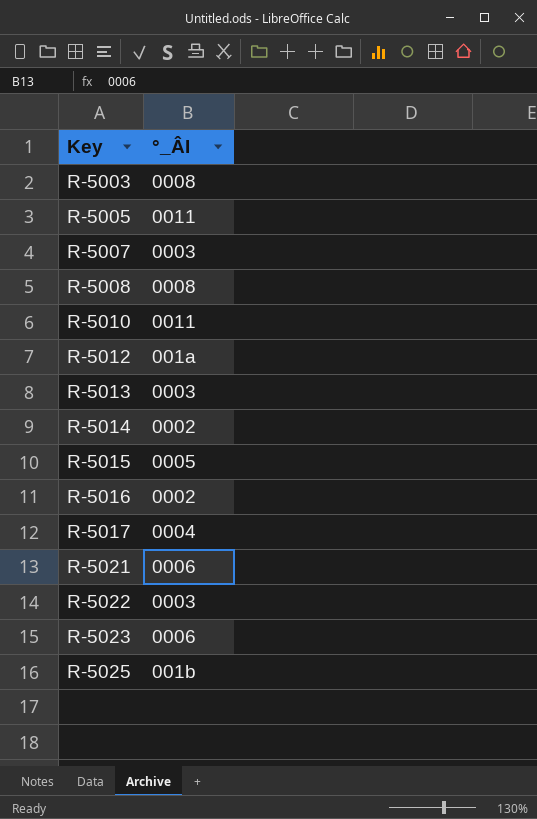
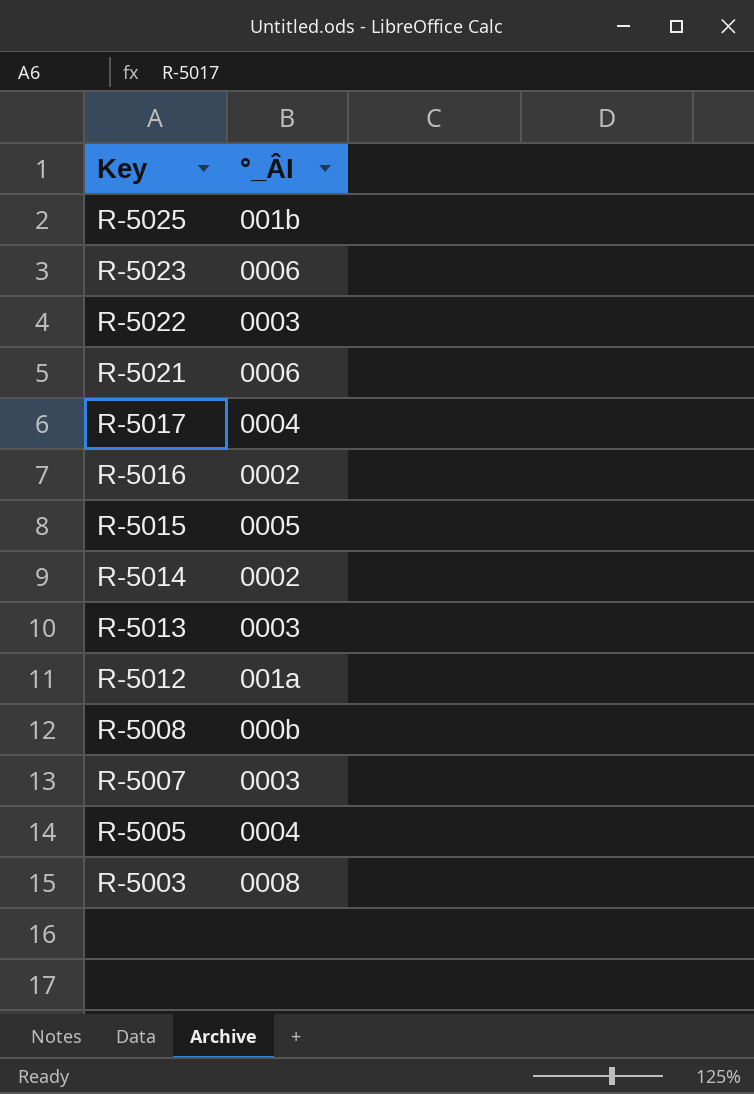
row order: Key ascending -> Key descending
row R-5010: 0011 -> none
R-5008 | °_ÂI: 0008 -> 000b
R-5005 | °_ÂI: 0011 -> 0004

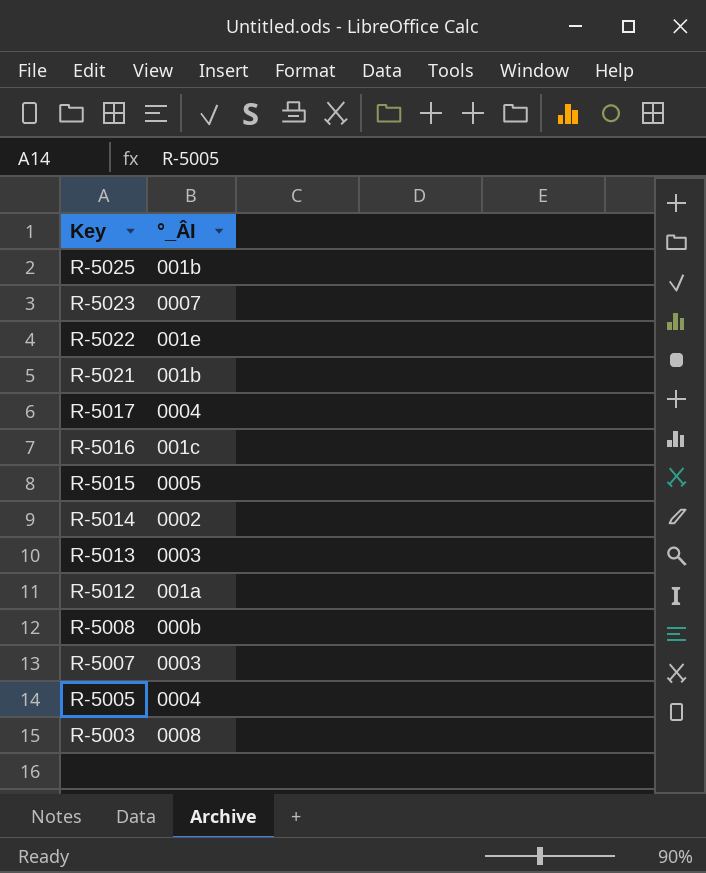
R-5023 | °_ÂI: 0006 -> 0007
R-5022 | °_ÂI: 0003 -> 001e
R-5021 | °_ÂI: 0006 -> 001b
R-5016 | °_ÂI: 0002 -> 001c

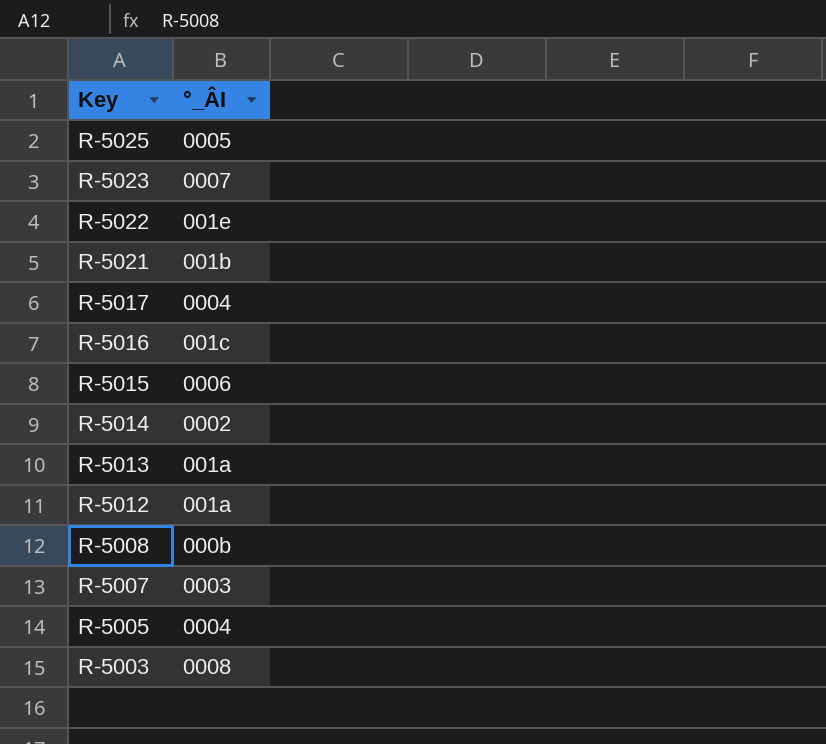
R-5025 | °_ÂI: 001b -> 0005
R-5015 | °_ÂI: 0005 -> 0006
R-5013 | °_ÂI: 0003 -> 001a

